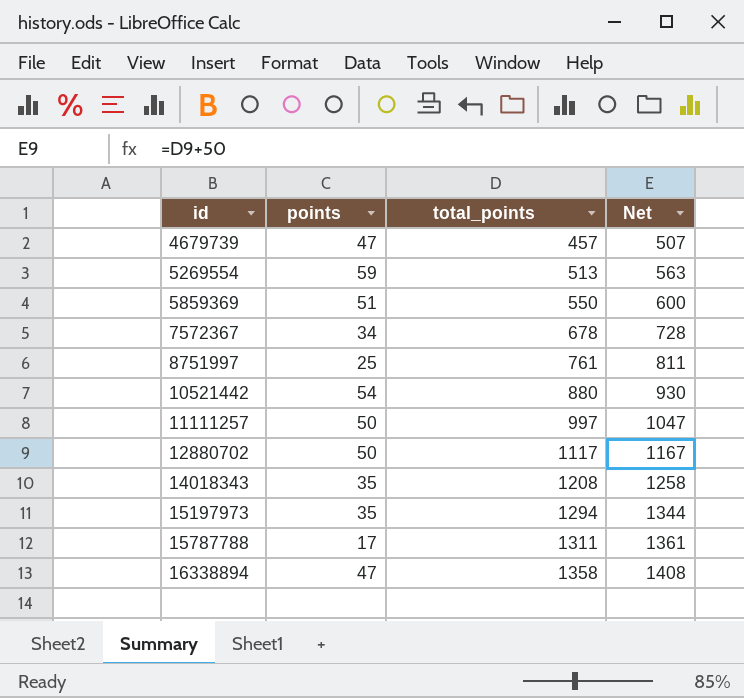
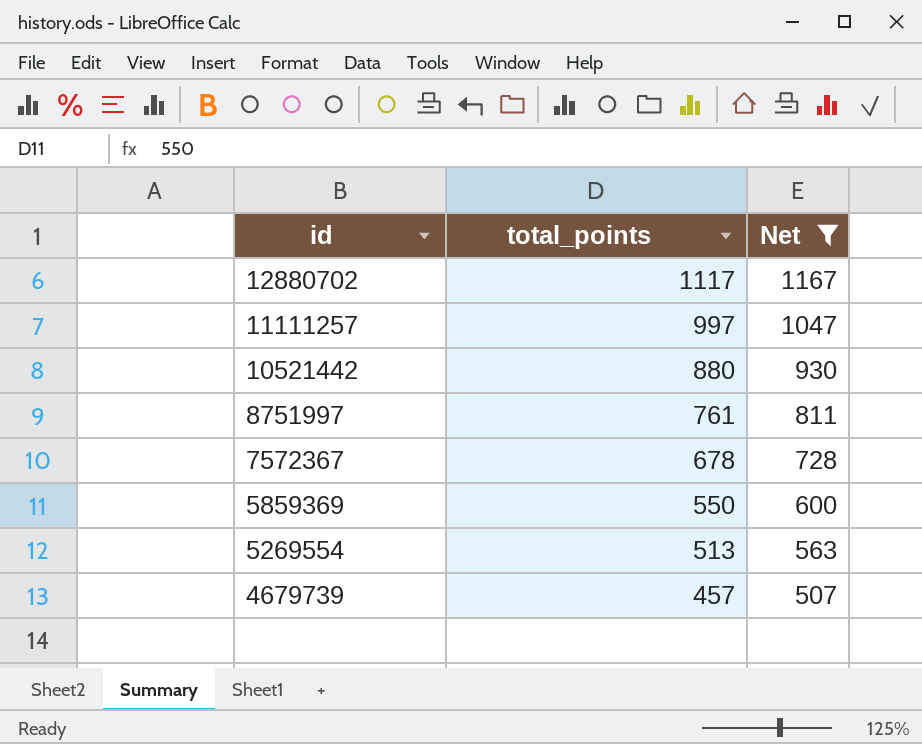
filter: none -> Net <= 1167
row order: id ascending -> id descending
column points | position: 2 -> none

